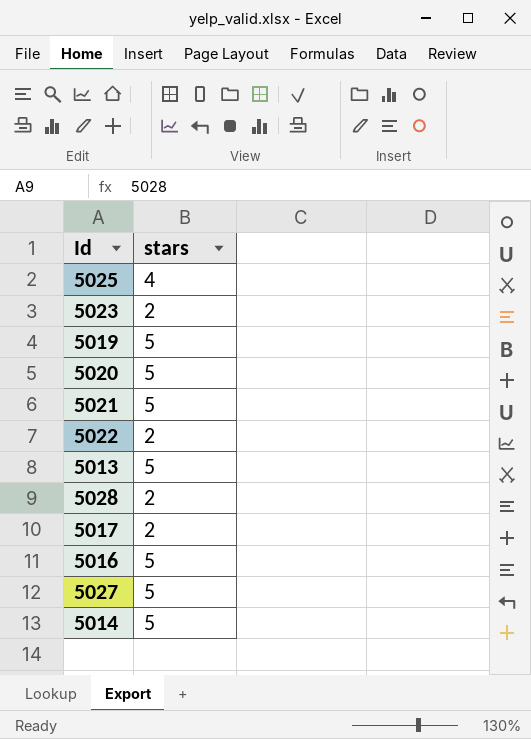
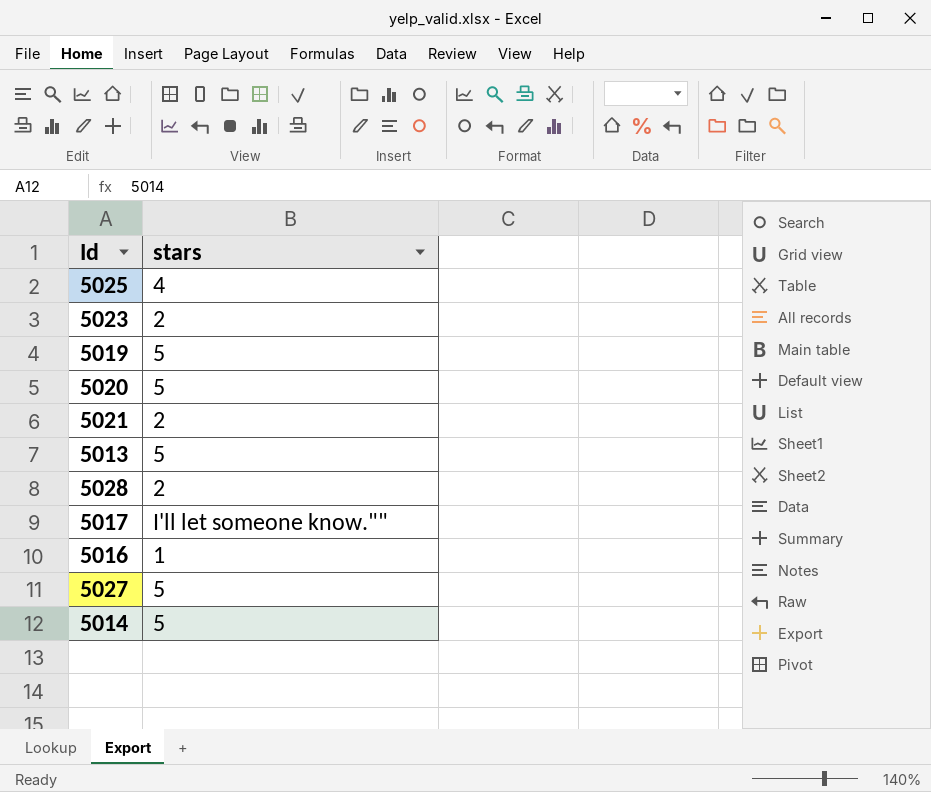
row 5022: 2 -> none
5021 | stars: 5 -> 2
5017 | stars: 2 -> I'll let someone know.""
5016 | stars: 5 -> 1

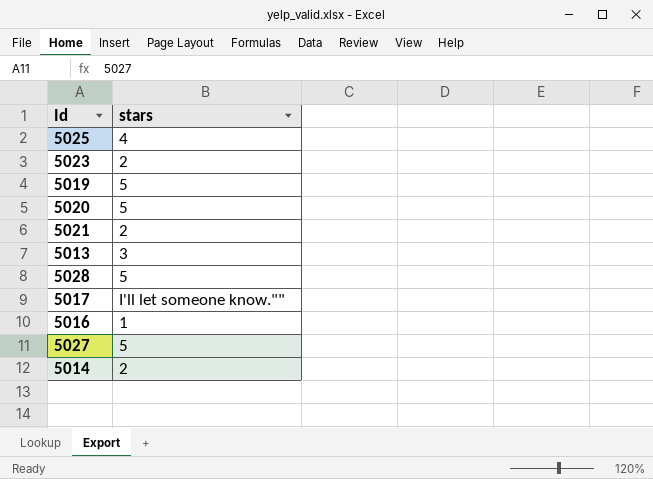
5013 | stars: 5 -> 3
5028 | stars: 2 -> 5
5014 | stars: 5 -> 2

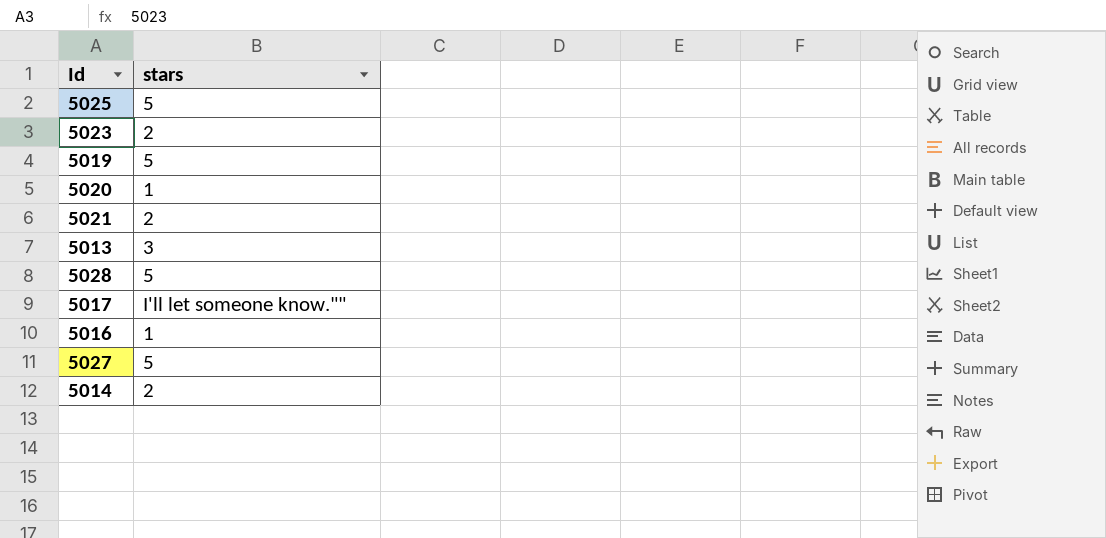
5025 | stars: 4 -> 5
5020 | stars: 5 -> 1

